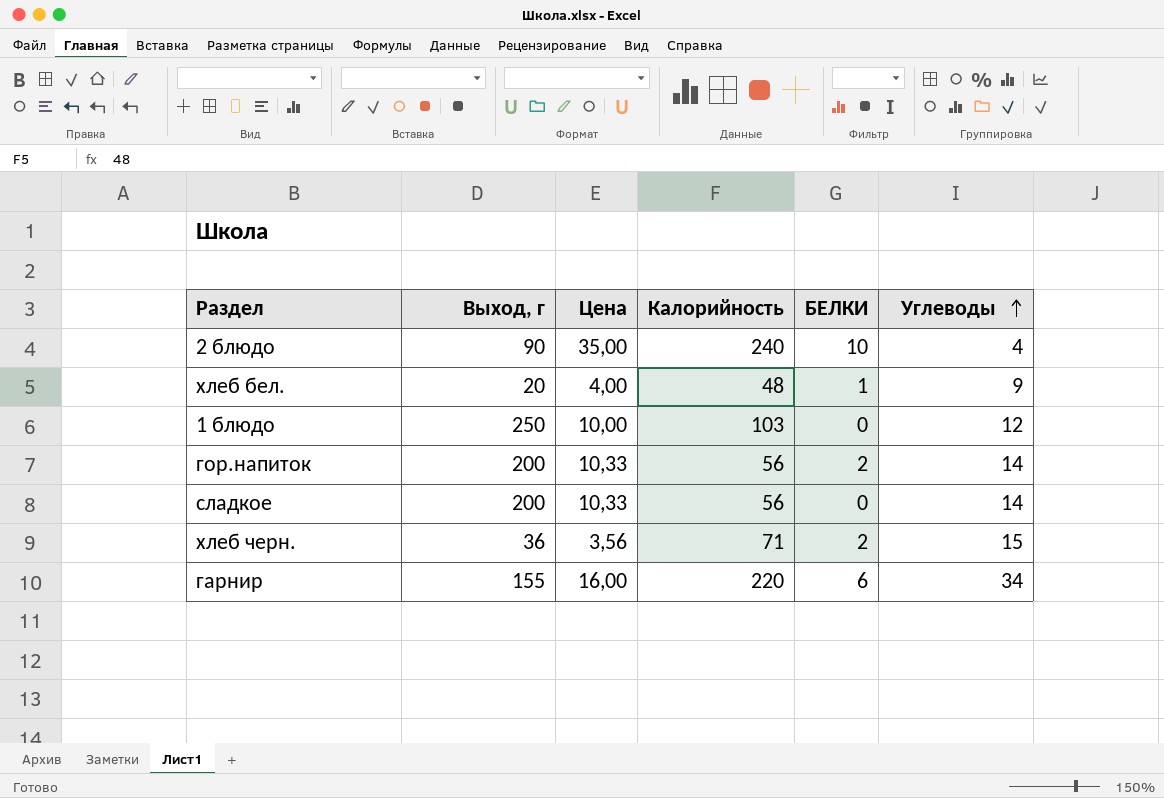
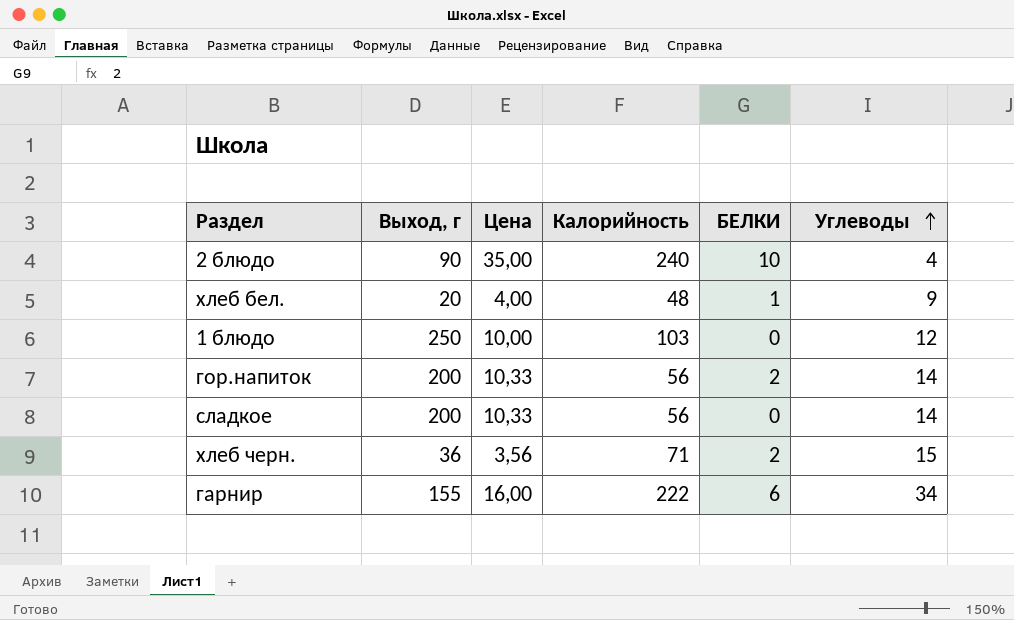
гарнир | Калорийность: 220 -> 222

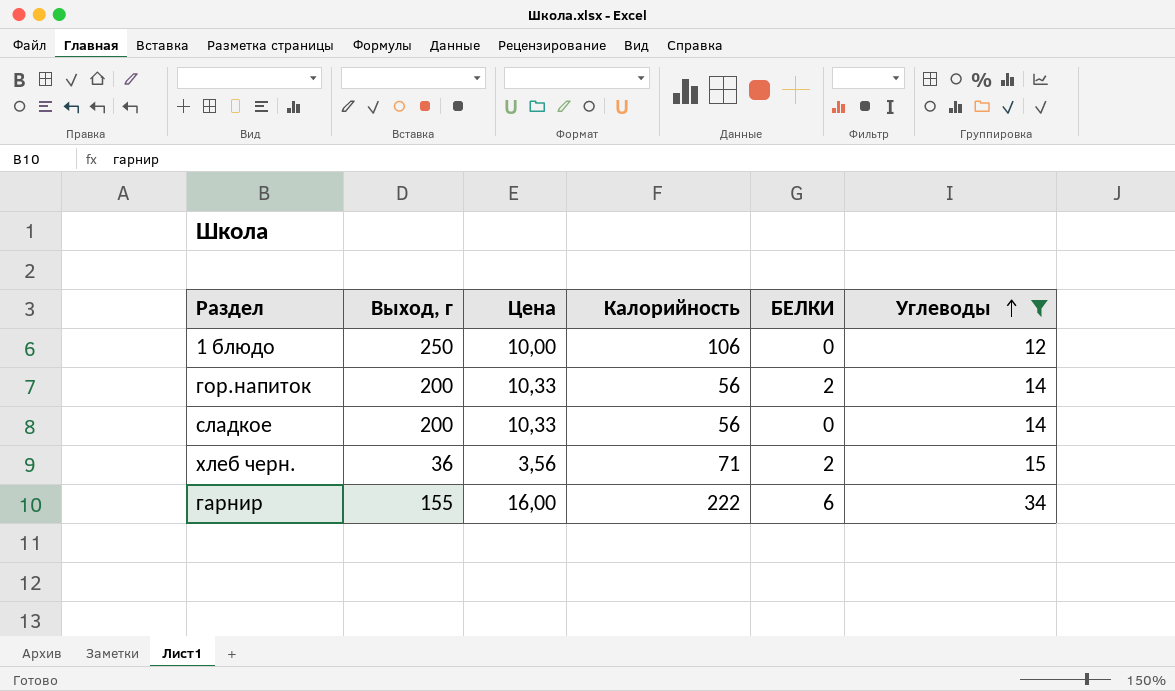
filter: none -> Углеводы >= 12
1 блюдо | Калорийность: 103 -> 106

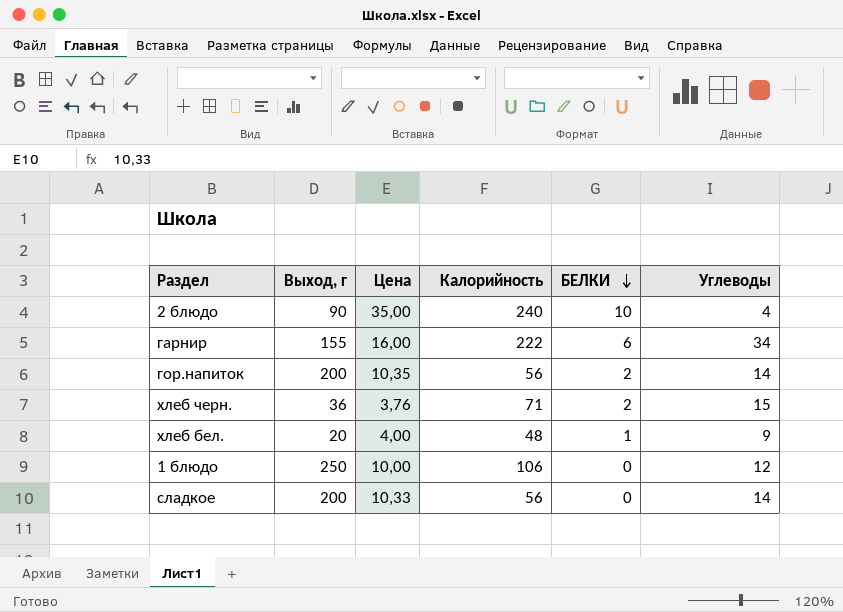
filter: Углеводы >= 12 -> none
row order: Углеводы ascending -> БЕЛКИ descending
гор.напиток | Цена: 10,33 -> 10,35
хлеб черн. | Цена: 3,56 -> 3,76

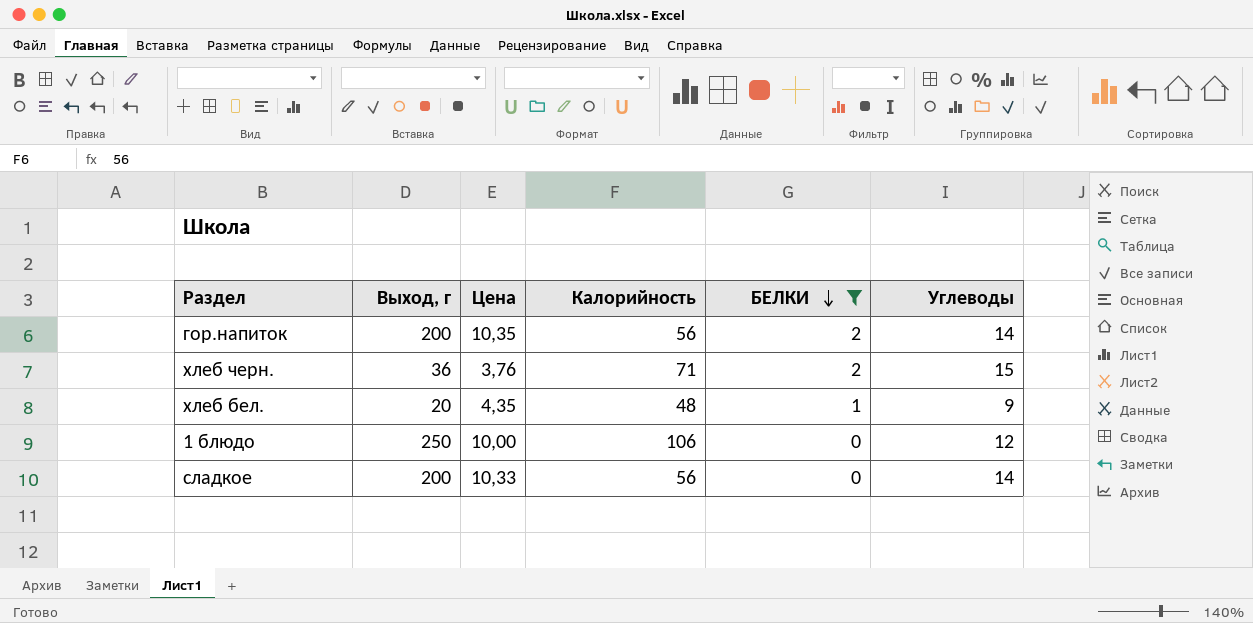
filter: none -> БЕЛКИ <= 2
хлеб бел. | Цена: 4,00 -> 4,35

